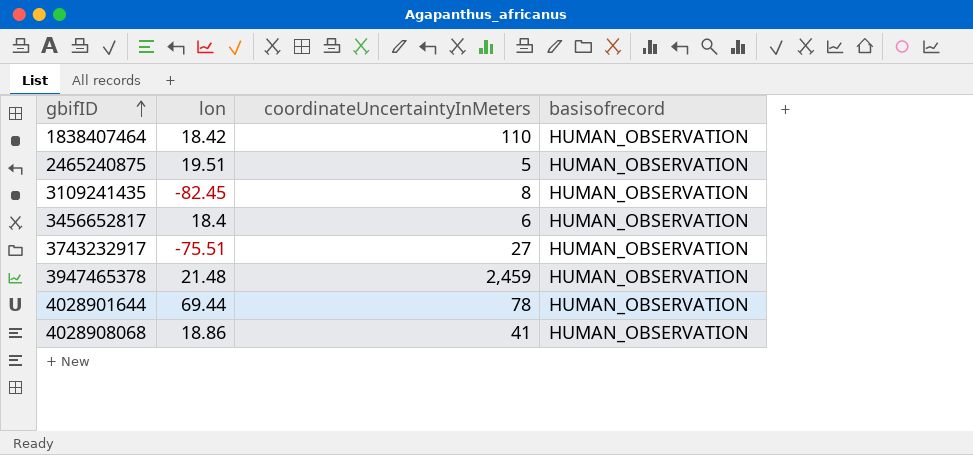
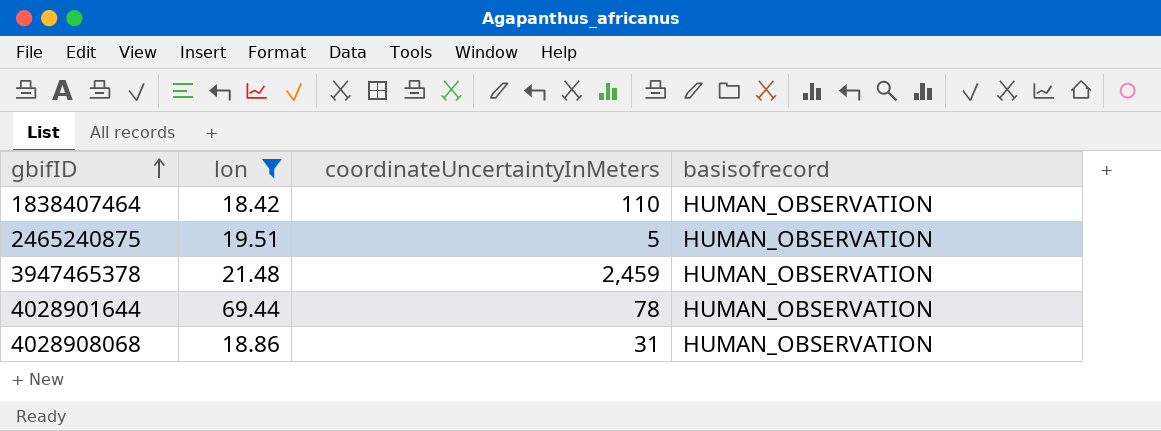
filter: none -> lon >= 18.42
4028908068 | coordinateUncertaintyInMeters: 41 -> 31

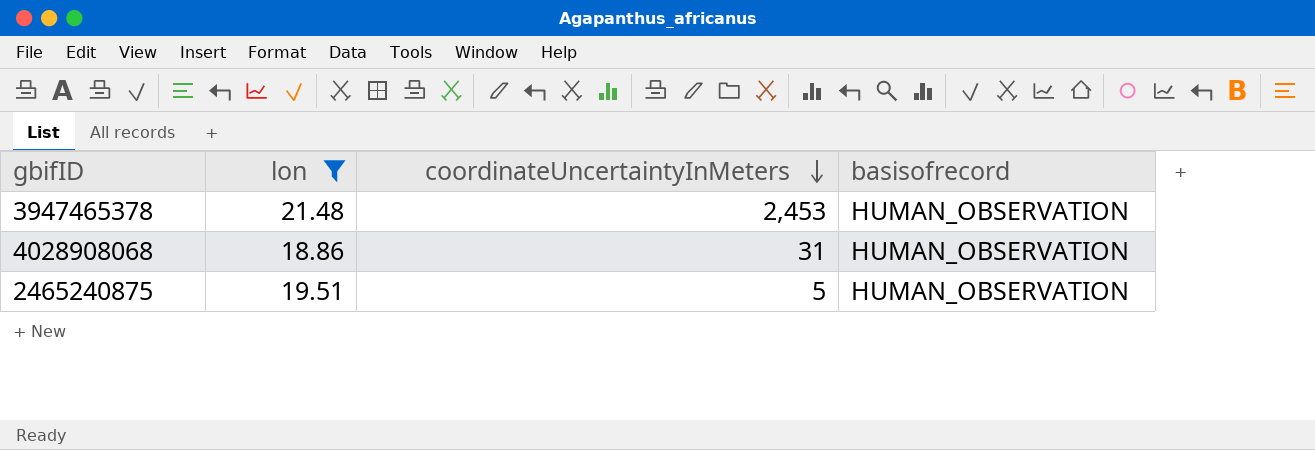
row order: gbifID ascending -> coordinateUncertaintyInMeters descending
row 1838407464: 18.42 | 110 | HUMAN_OBSERVATION -> none
row 4028901644: 69.44 | 78 | HUMAN_OBSERVATION -> none
3947465378 | coordinateUncertaintyInMeters: 2,459 -> 2,453

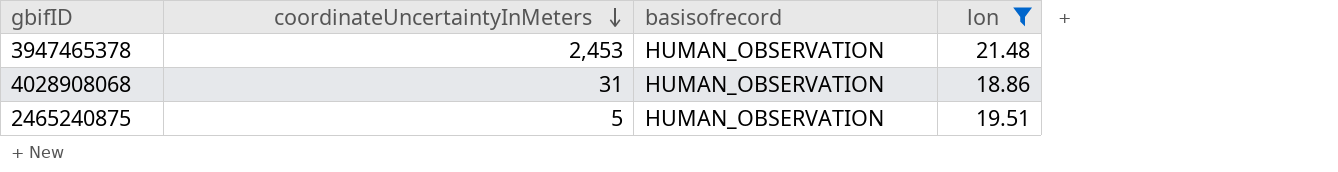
column lon | position: 2 -> 4

